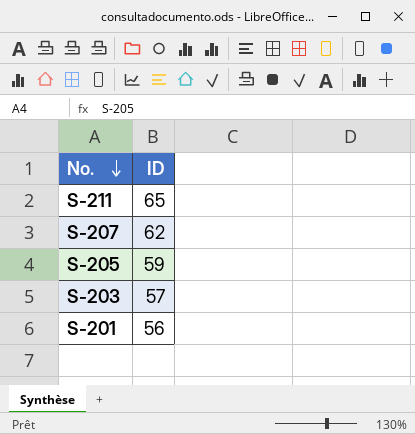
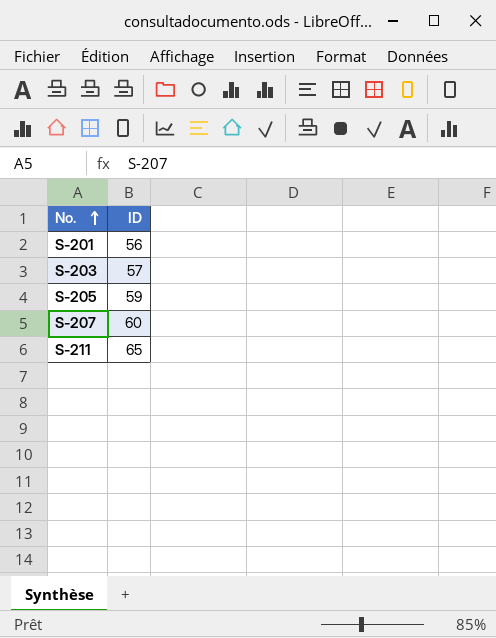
row order: No. descending -> No. ascending
S-207 | ID: 62 -> 60

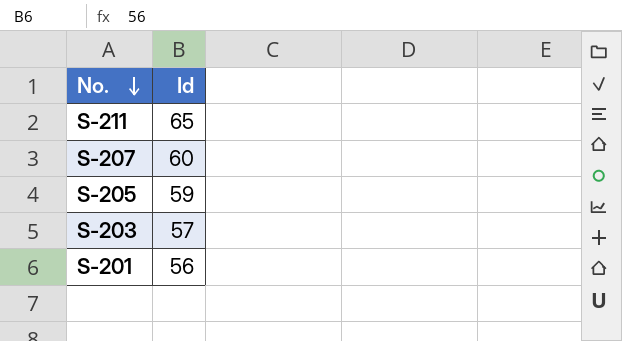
row order: No. ascending -> No. descending
column name: ID -> Id

